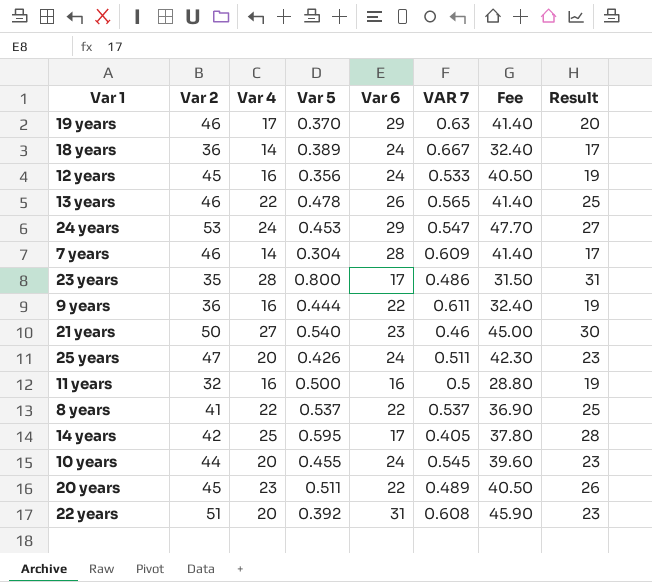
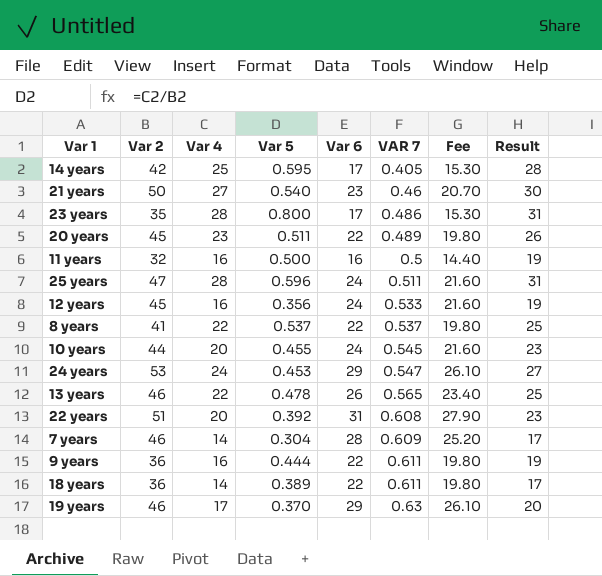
row order: none -> VAR 7 ascending
column Fee | formula: [Var 2] * 0.9 -> [Var 6] * 0.9
25 years | Var 4: 20 -> 28
25 years | Var 5: 0.426 -> 0.596
25 years | Result: 23 -> 31
18 years | Var 6: 24 -> 22
18 years | VAR 7: 0.667 -> 0.611

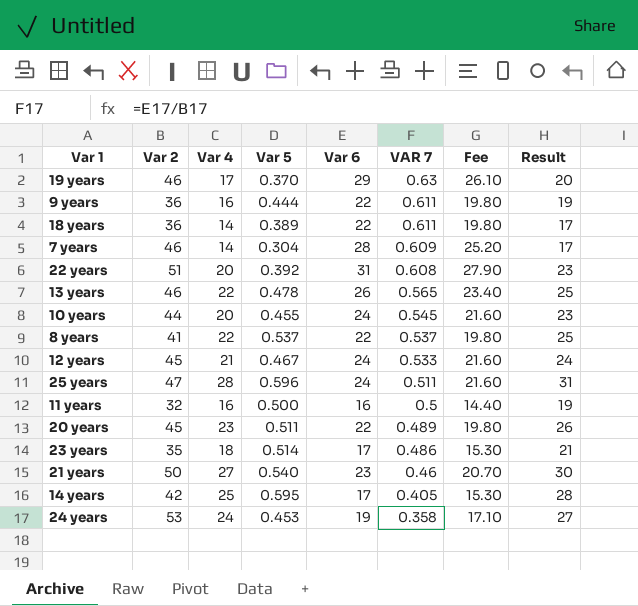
row order: VAR 7 ascending -> VAR 7 descending
12 years | Var 4: 16 -> 21
12 years | Var 5: 0.356 -> 0.467
12 years | Result: 19 -> 24
23 years | Var 4: 28 -> 18
23 years | Var 5: 0.800 -> 0.514
23 years | Result: 31 -> 21
24 years | Var 6: 29 -> 19
24 years | VAR 7: 0.547 -> 0.358
24 years | Fee: 26.10 -> 17.10

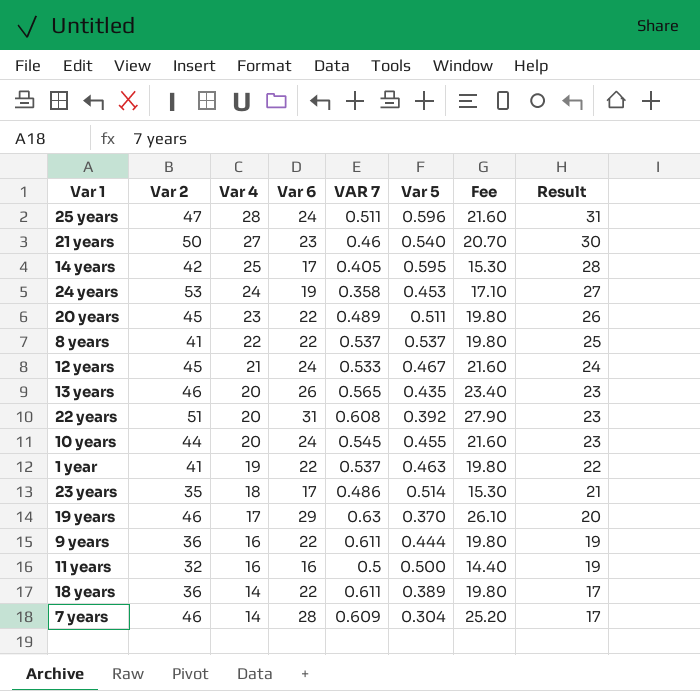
row order: VAR 7 descending -> Var 4 descending
column Var 5 | position: 4 -> 6
13 years | Var 4: 22 -> 20
13 years | Var 5: 0.478 -> 0.435
13 years | Result: 25 -> 23
row 1 year: none -> 41 | 19 | 22 | 0.537 | 0.463 | 19.80 | 22

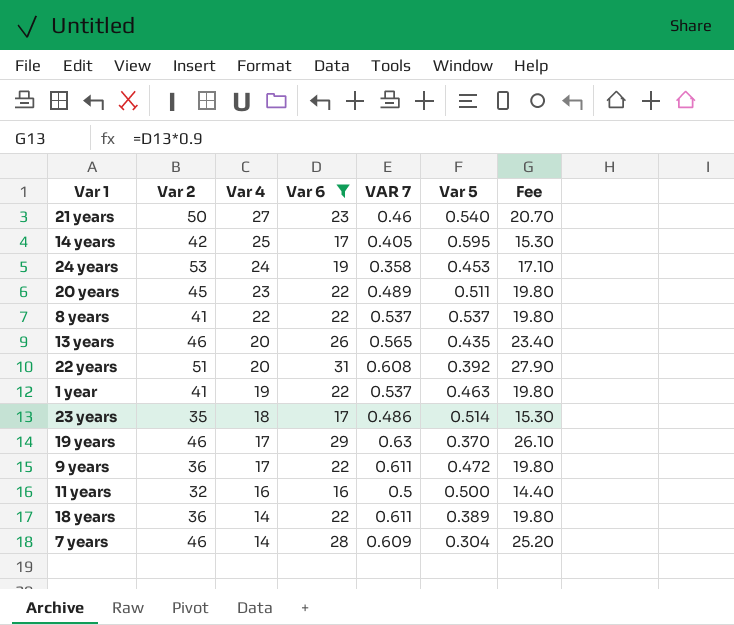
filter: none -> Var 6 != 24
column Result | formula: [Var 4] + 3 -> none
9 years | Var 4: 16 -> 17
9 years | Var 5: 0.444 -> 0.472

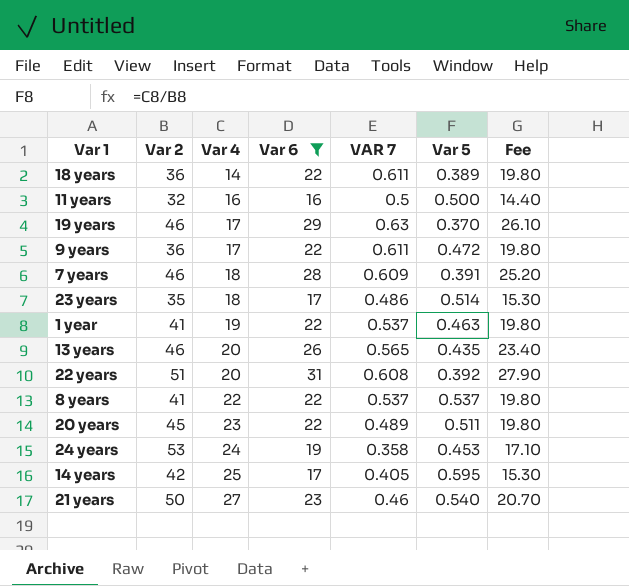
row order: Var 4 descending -> Var 4 ascending
7 years | Var 4: 14 -> 18
7 years | Var 5: 0.304 -> 0.391

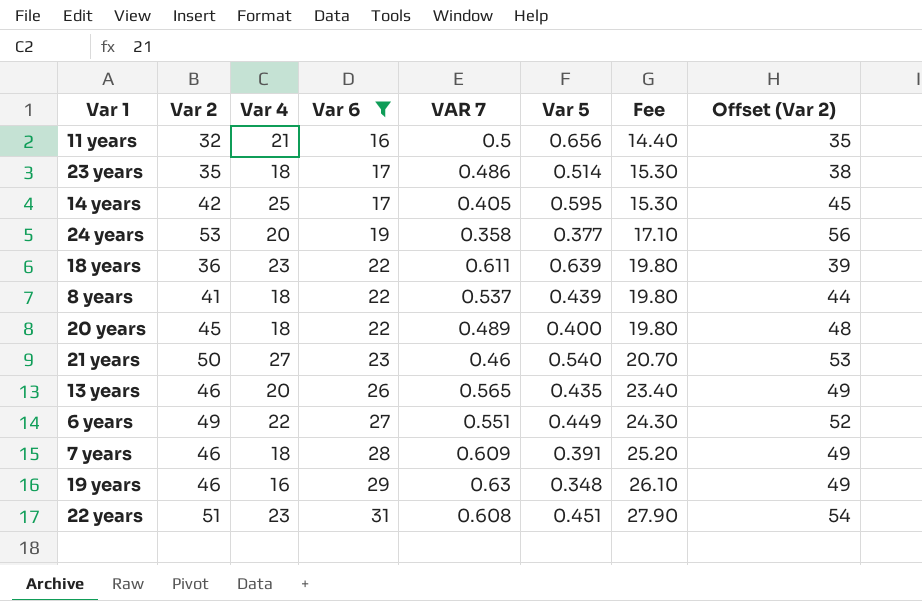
row order: Var 4 ascending -> Var 6 ascending
column Offset (Var 2) | formula: none -> [Var 2] + 3
row 9 years: 36 | 17 | 22 | 0.611 | 0.472 | 19.80 -> none
row 1 year: 41 | 19 | 22 | 0.537 | 0.463 | 19.80 -> none
11 years | Var 4: 16 -> 21
11 years | Var 5: 0.500 -> 0.656
24 years | Var 4: 24 -> 20
24 years | Var 5: 0.453 -> 0.377
18 years | Var 4: 14 -> 23
18 years | Var 5: 0.389 -> 0.639
8 years | Var 4: 22 -> 18
8 years | Var 5: 0.537 -> 0.439
20 years | Var 4: 23 -> 18
20 years | Var 5: 0.511 -> 0.400
row 6 years: none -> 49 | 22 | 27 | 0.551 | 0.449 | 24.30 | 52
19 years | Var 4: 17 -> 16
19 years | Var 5: 0.370 -> 0.348
22 years | Var 4: 20 -> 23
22 years | Var 5: 0.392 -> 0.451

